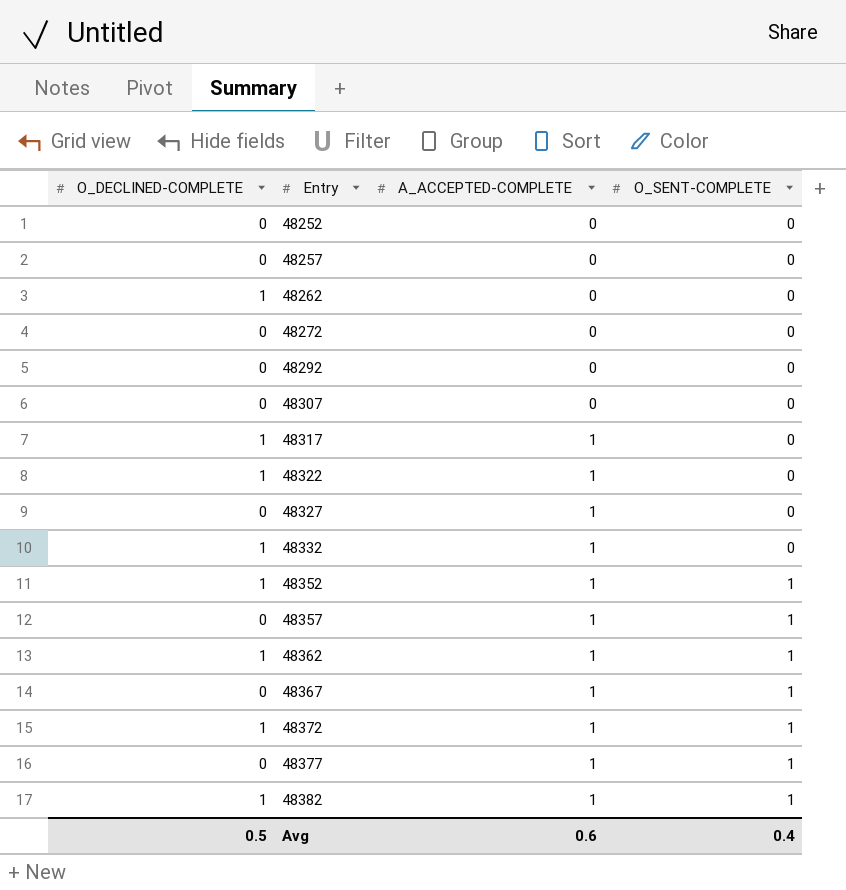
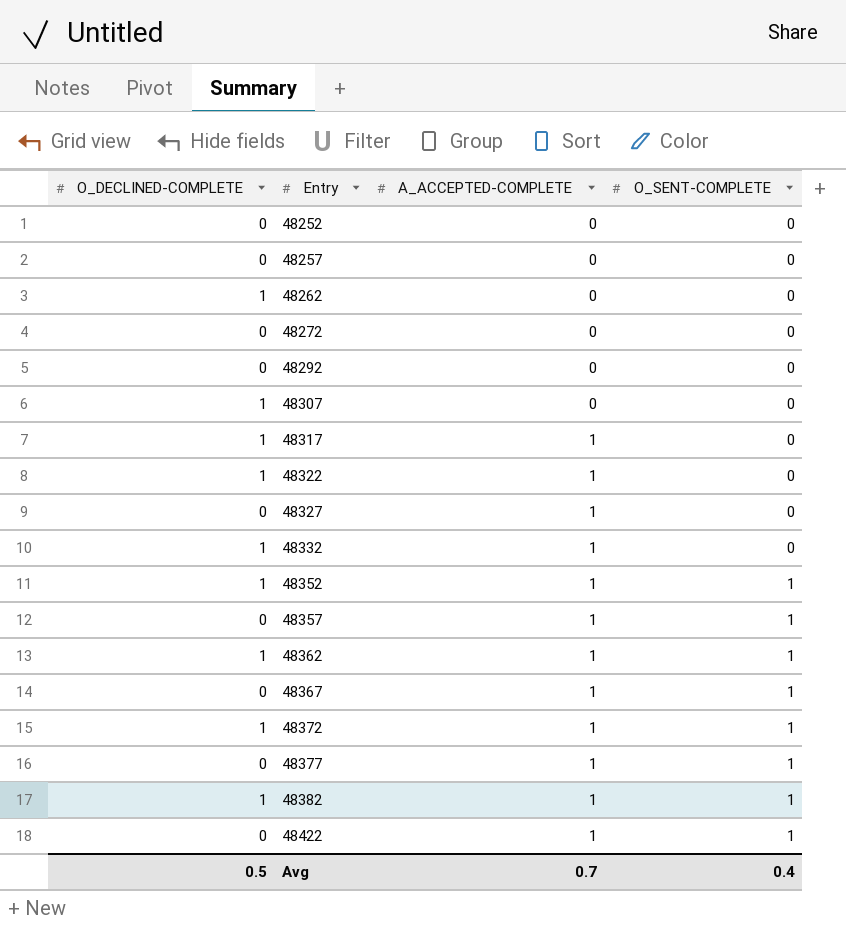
48307 | O_DECLINED-COMPLETE: 0 -> 1
row 48422: none -> 0 | 1 | 1
Avg | A_ACCEPTED-COMPLETE: 0.6 -> 0.7

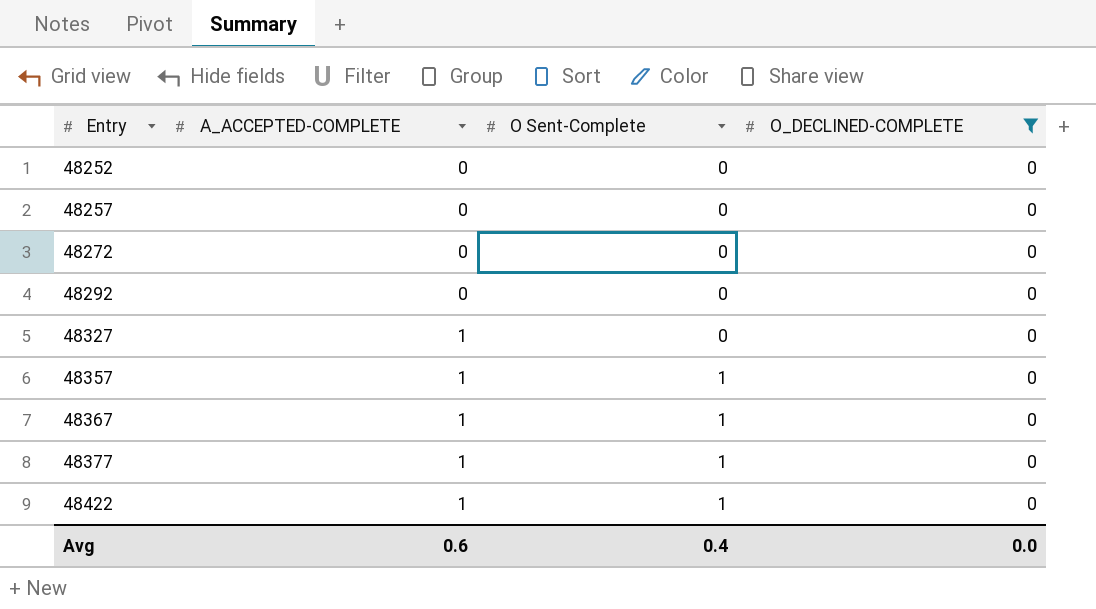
filter: none -> O_DECLINED-COMPLETE = 0
column name: O_SENT-COMPLETE -> O Sent-Complete
column O_DECLINED-COMPLETE | position: 1 -> 4
Avg | A_ACCEPTED-COMPLETE: 0.7 -> 0.6
Avg | O_DECLINED-COMPLETE: 0.5 -> 0.0

